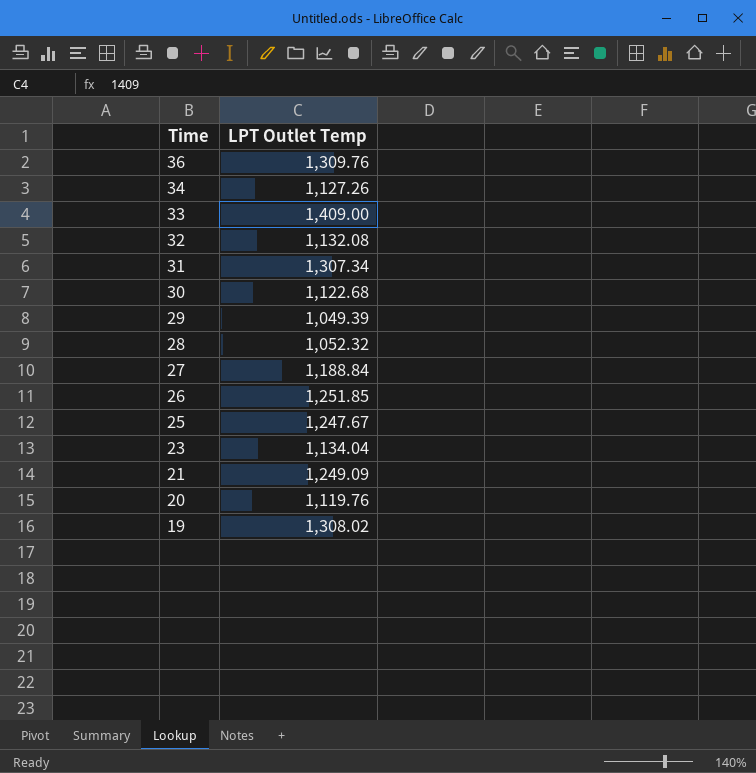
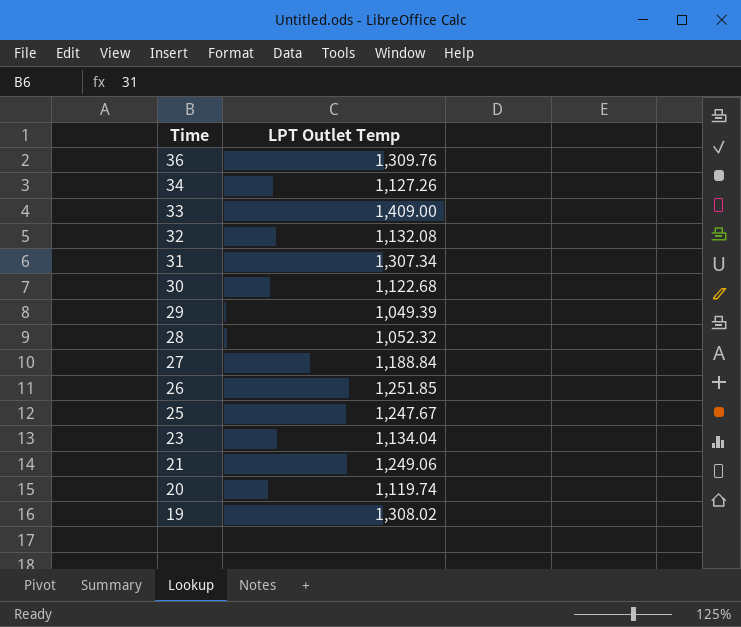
21 | LPT Outlet Temp: 1,249.09 -> 1,249.06
20 | LPT Outlet Temp: 1,119.76 -> 1,119.74

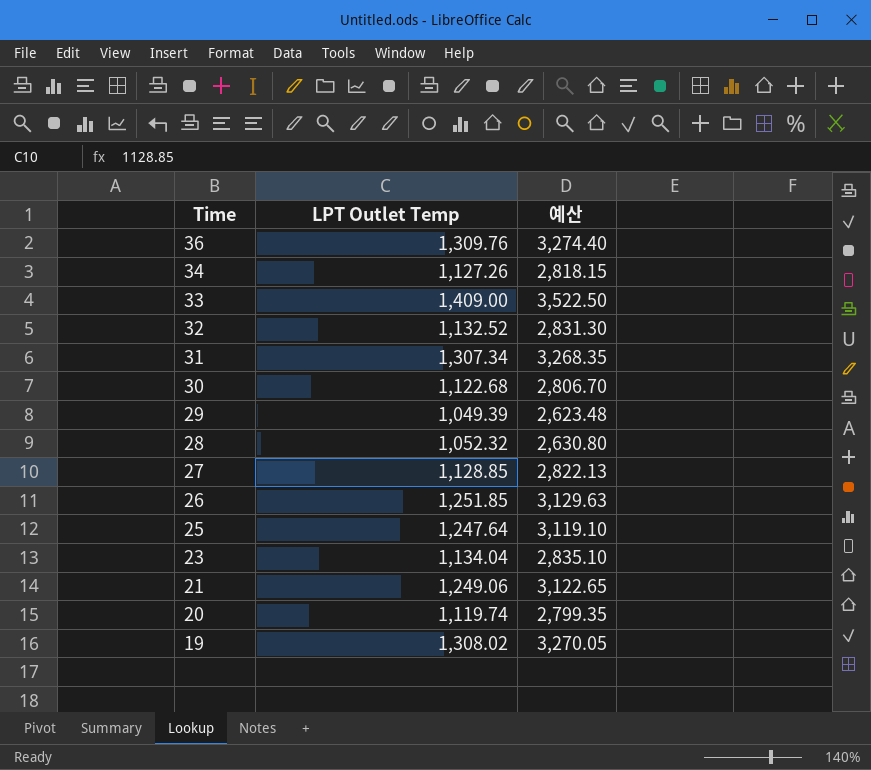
column 예산 | formula: none -> [LPT Outlet Temp] * 2.5
32 | LPT Outlet Temp: 1,132.08 -> 1,132.52
27 | LPT Outlet Temp: 1,188.84 -> 1,128.85
25 | LPT Outlet Temp: 1,247.67 -> 1,247.64

